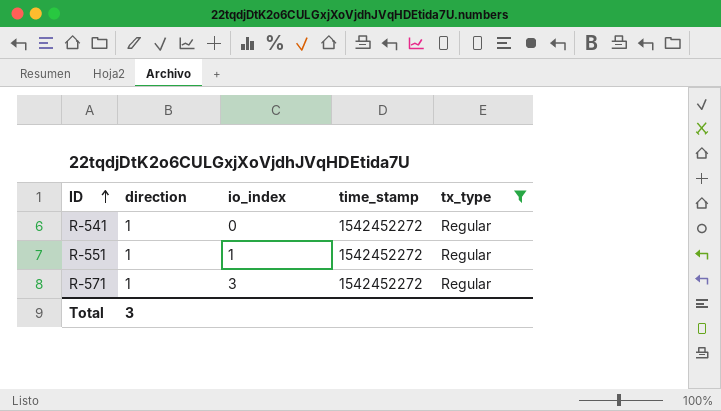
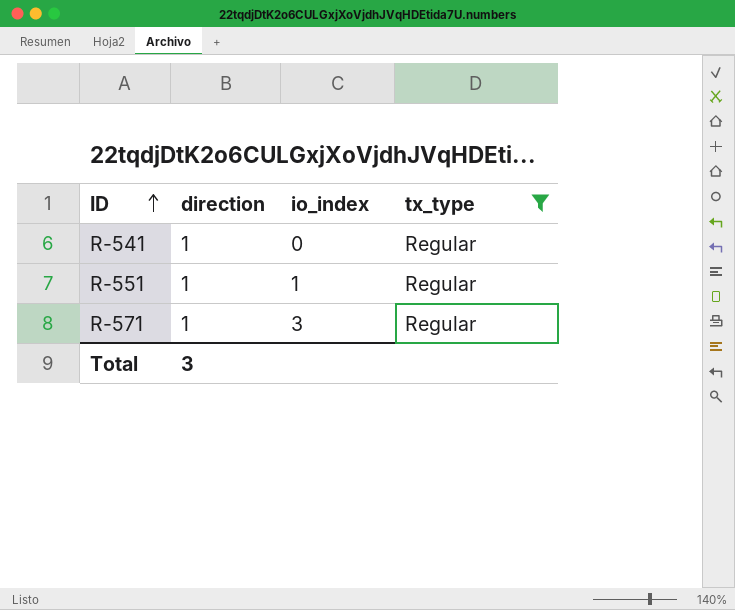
column time_stamp | position: 4 -> none

